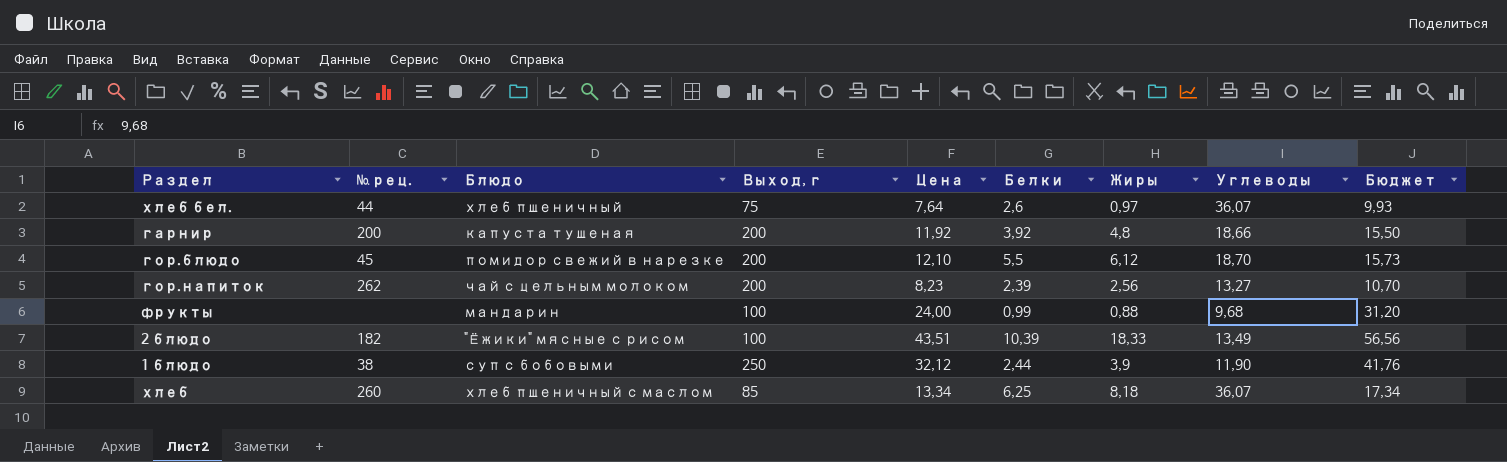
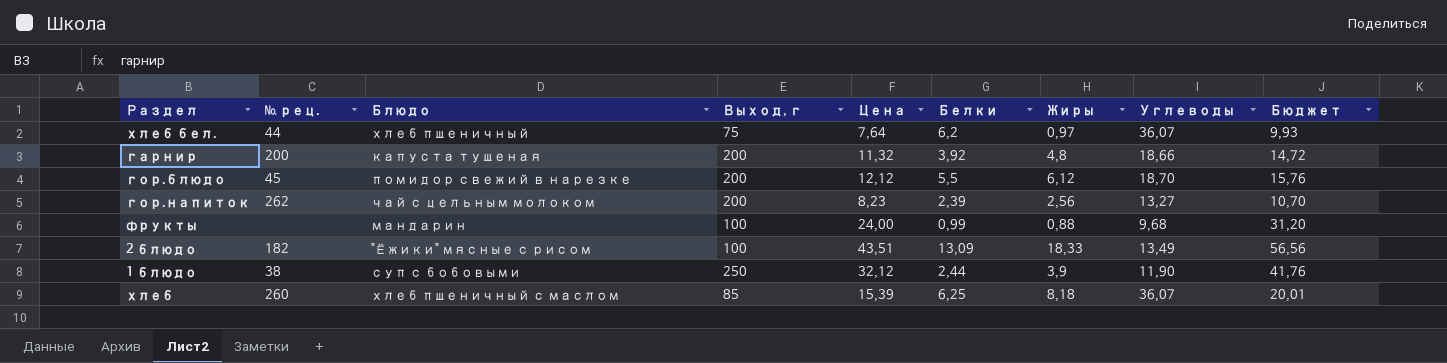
хлеб бел. | Белки: 2,6 -> 6,2
гарнир | Цена: 11,92 -> 11,32
гарнир | Бюджет: 15,50 -> 14,72
гор.блюдо | Цена: 12,10 -> 12,12
гор.блюдо | Бюджет: 15,73 -> 15,76
2 блюдо | Белки: 10,39 -> 13,09
хлеб | Цена: 13,34 -> 15,39
хлеб | Бюджет: 17,34 -> 20,01

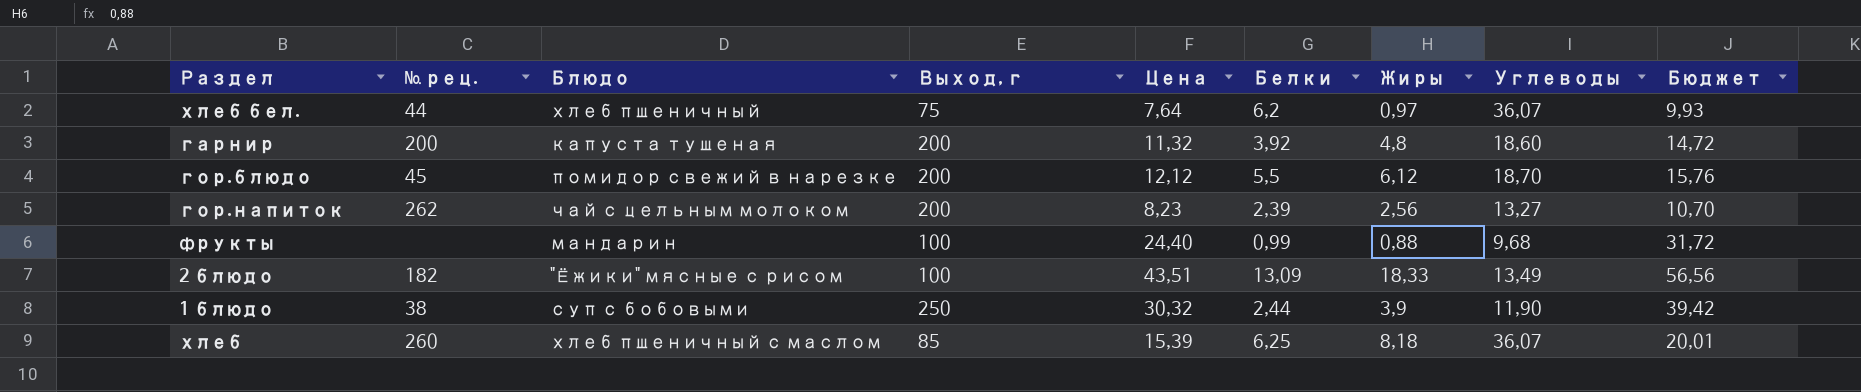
гарнир | Углеводы: 18,66 -> 18,60
фрукты | Цена: 24,00 -> 24,40
фрукты | Бюджет: 31,20 -> 31,72
1 блюдо | Цена: 32,12 -> 30,32
1 блюдо | Бюджет: 41,76 -> 39,42

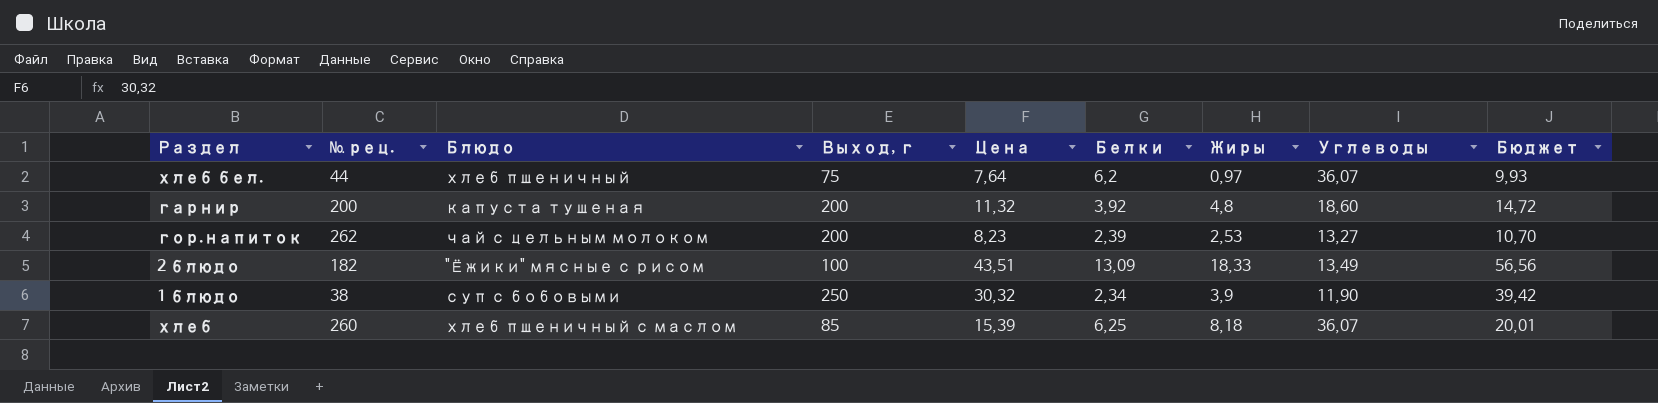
row гор.блюдо: 45 | помидор свежий в нарезке | 200 | 12,12 | 5,5 | 6,12 | 18,70 | 15,76 -> none
row фрукты: none | мандарин | 100 | 24,40 | 0,99 | 0,88 | 9,68 | 31,72 -> none
гор.напиток | Жиры: 2,56 -> 2,53
1 блюдо | Белки: 2,44 -> 2,34

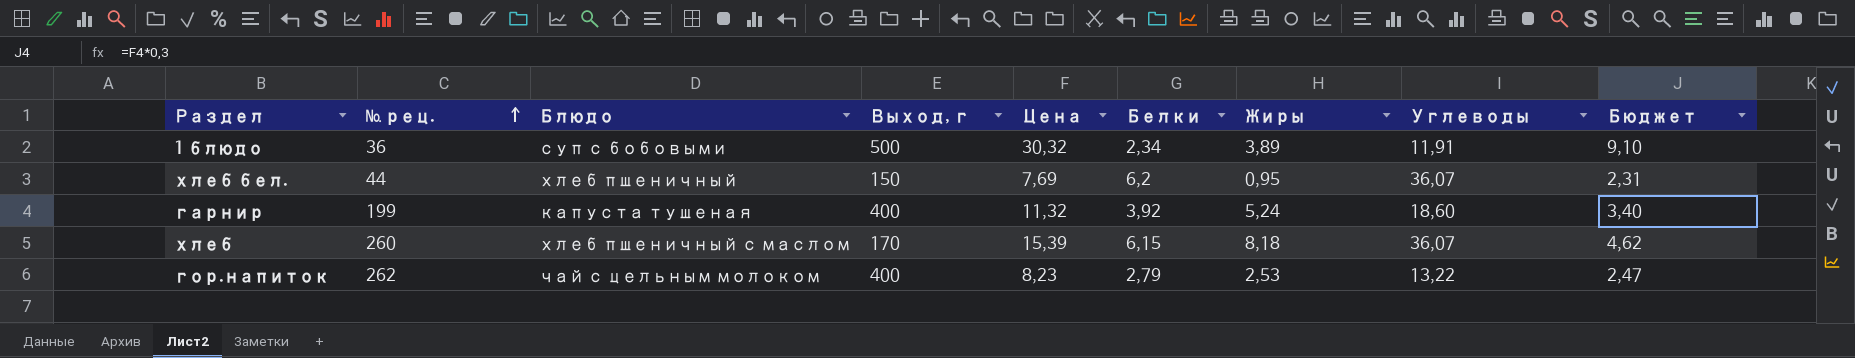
row order: none -> № рец. ascending
column Бюджет | formula: [Цена] * 1,3 -> [Цена] * 0,3
row 2 блюдо: 182 | "Ёжики" мясные с рисом | 100 | 43,51 | 13,09 | 18,33 | 13,49 | 56,56 -> none
1 блюдо | № рец.: 38 -> 36
1 блюдо | Выход, г: 250 -> 500
1 блюдо | Жиры: 3,9 -> 3,89
1 блюдо | Углеводы: 11,90 -> 11,91
хлеб бел. | Выход, г: 75 -> 150
хлеб бел. | Цена: 7,64 -> 7,69
хлеб бел. | Жиры: 0,97 -> 0,95
гарнир | № рец.: 200 -> 199
гарнир | Выход, г: 200 -> 400
гарнир | Жиры: 4,8 -> 5,24
хлеб | Выход, г: 85 -> 170
хлеб | Белки: 6,25 -> 6,15
гор.напиток | Выход, г: 200 -> 400
гор.напиток | Белки: 2,39 -> 2,79
гор.напиток | Углеводы: 13,27 -> 13,22

